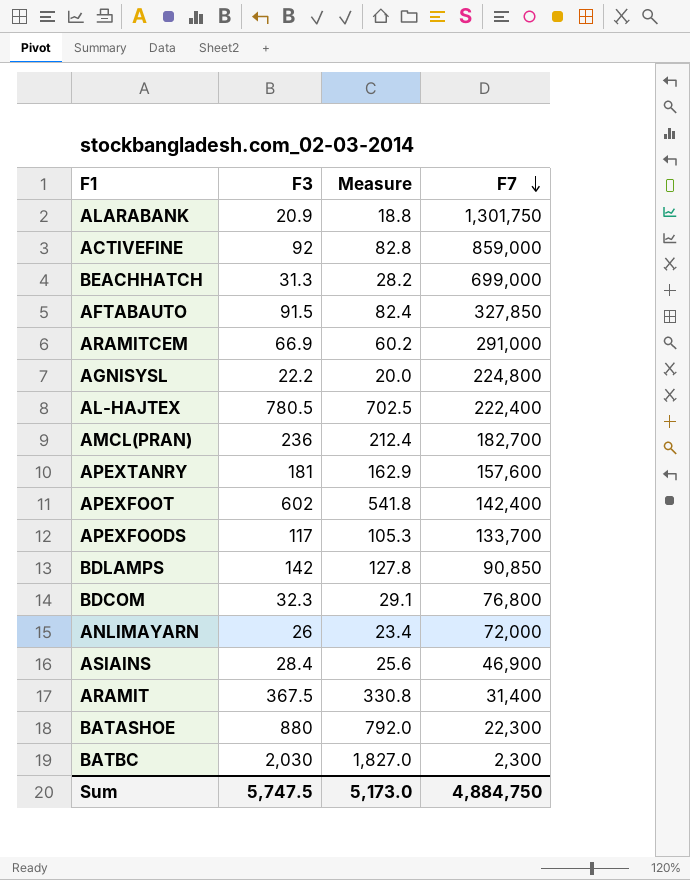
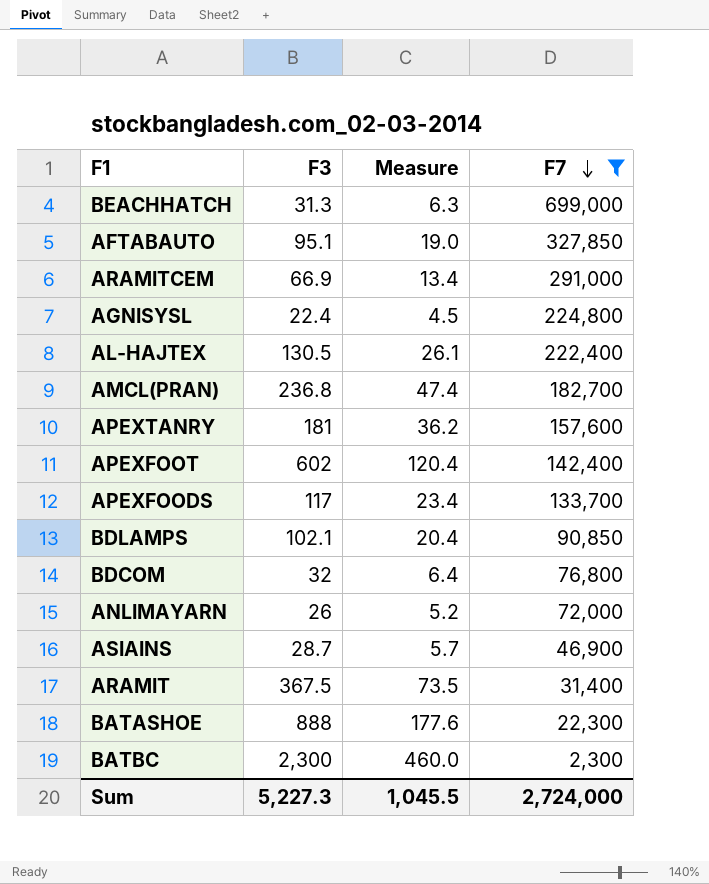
filter: none -> F7 <= 699,000
column Measure | formula: [F3] * 0.9 -> [F3] * 0.2
AFTABAUTO | F3: 91.5 -> 95.1
AGNISYSL | F3: 22.2 -> 22.4
AL-HAJTEX | F3: 780.5 -> 130.5
AMCL(PRAN) | F3: 236 -> 236.8
BDLAMPS | F3: 142 -> 102.1
BDCOM | F3: 32.3 -> 32
ASIAINS | F3: 28.4 -> 28.7
BATASHOE | F3: 880 -> 888
BATBC | F3: 2,030 -> 2,300
Sum | F3: 5,747.5 -> 5,227.3
Sum | Measure: 5,173.0 -> 1,045.5
Sum | F7: 4,884,750 -> 2,724,000

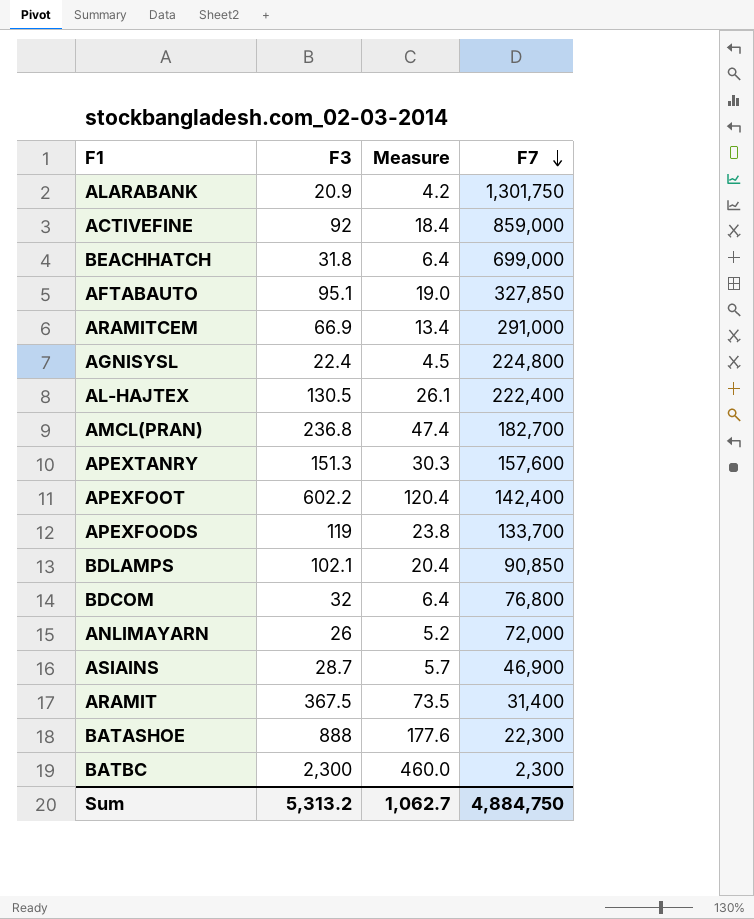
filter: F7 <= 699,000 -> none
BEACHHATCH | F3: 31.3 -> 31.8
BEACHHATCH | Measure: 6.3 -> 6.4
APEXTANRY | F3: 181 -> 151.3
APEXTANRY | Measure: 36.2 -> 30.3
APEXFOOT | F3: 602 -> 602.2
APEXFOODS | F3: 117 -> 119
APEXFOODS | Measure: 23.4 -> 23.8
Sum | F3: 5,227.3 -> 5,313.2
Sum | Measure: 1,045.5 -> 1,062.7
Sum | F7: 2,724,000 -> 4,884,750

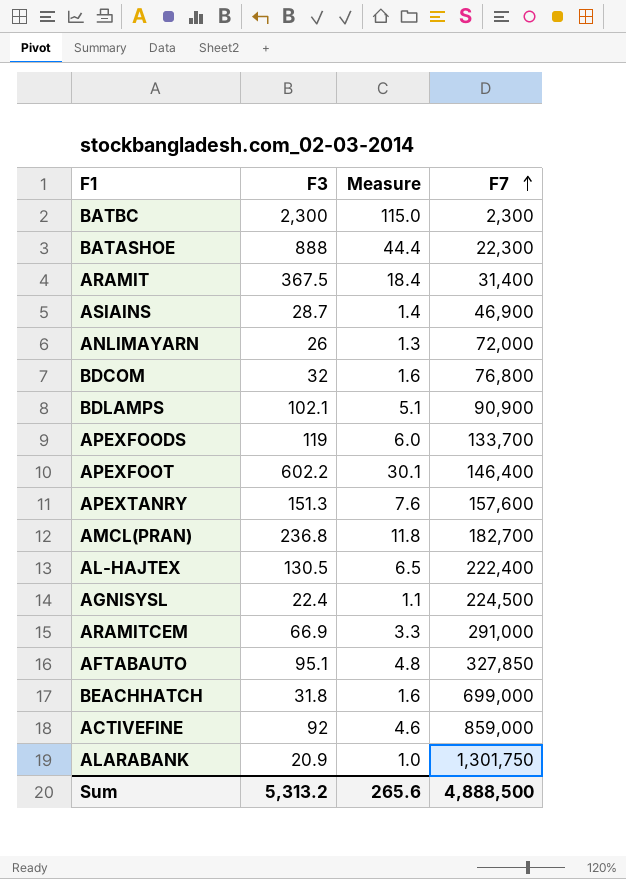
row order: F7 descending -> F7 ascending
column Measure | formula: [F3] * 0.2 -> [F3] * 0.05
BDLAMPS | F7: 90,850 -> 90,900
APEXFOOT | F7: 142,400 -> 146,400
AGNISYSL | F7: 224,800 -> 224,500
Sum | Measure: 1,062.7 -> 265.6
Sum | F7: 4,884,750 -> 4,888,500

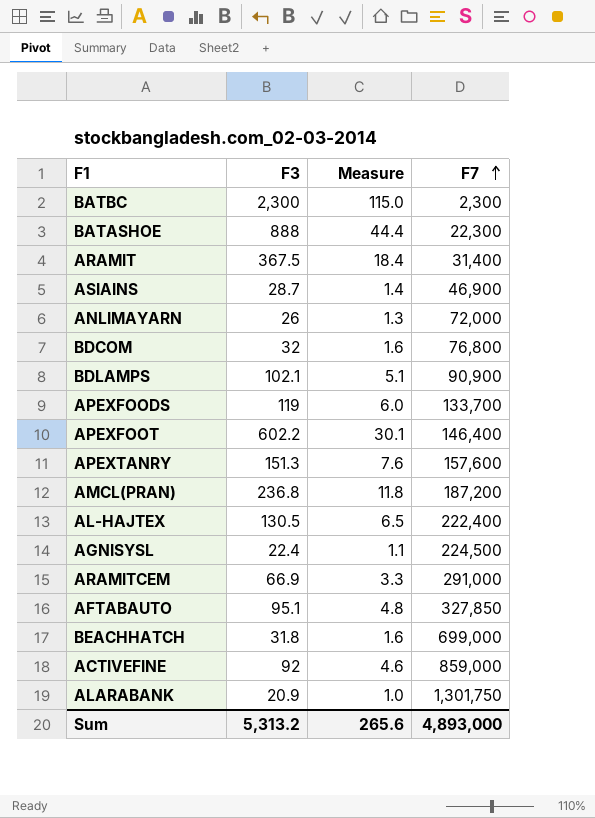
AMCL(PRAN) | F7: 182,700 -> 187,200
Sum | F7: 4,888,500 -> 4,893,000

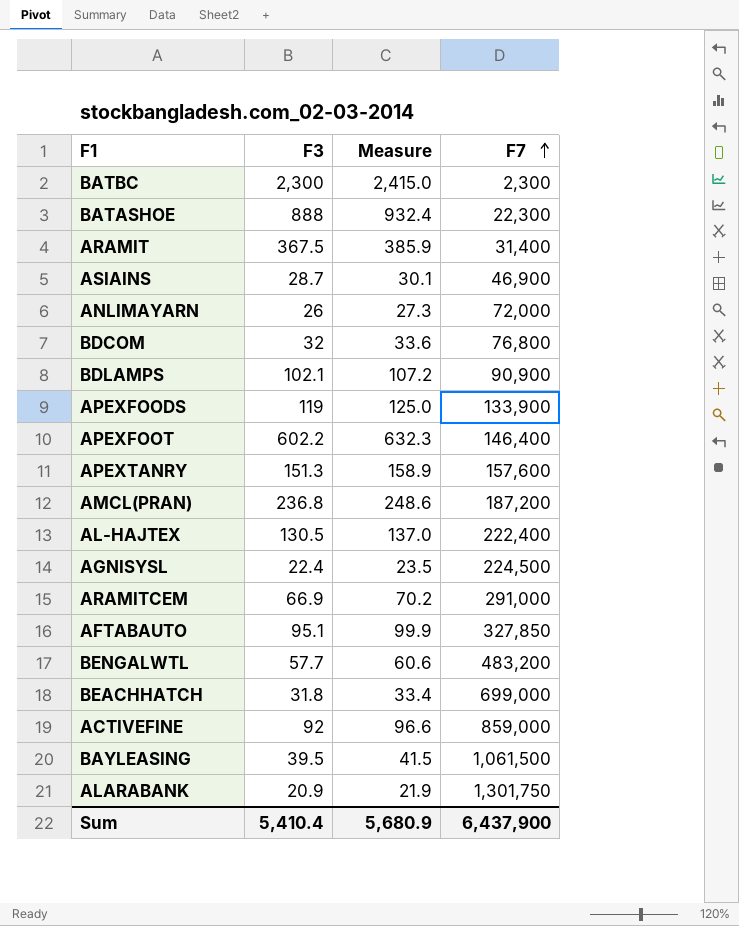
column Measure | formula: [F3] * 0.05 -> [F3] * 1.05
APEXFOODS | F7: 133,700 -> 133,900
row BENGALWTL: none -> 57.7 | 60.6 | 483,200
row BAYLEASING: none -> 39.5 | 41.5 | 1,061,500
Sum | F3: 5,313.2 -> 5,410.4
Sum | Measure: 265.6 -> 5,680.9
Sum | F7: 4,893,000 -> 6,437,900

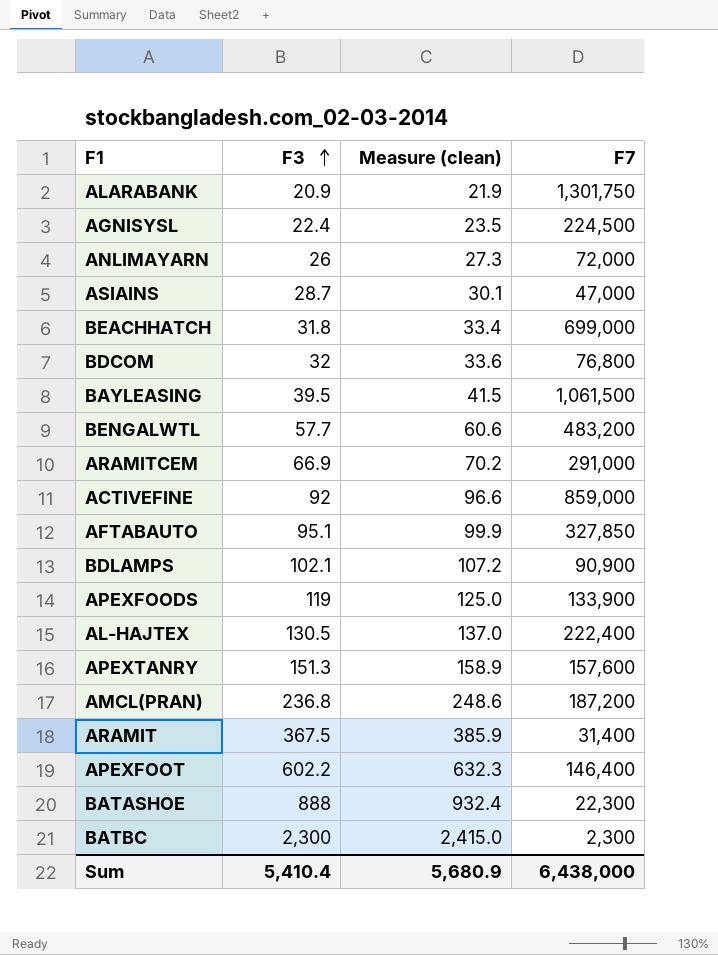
row order: F7 ascending -> F3 ascending
column name: Measure -> Measure (clean)
ASIAINS | F7: 46,900 -> 47,000
Sum | F7: 6,437,900 -> 6,438,000

